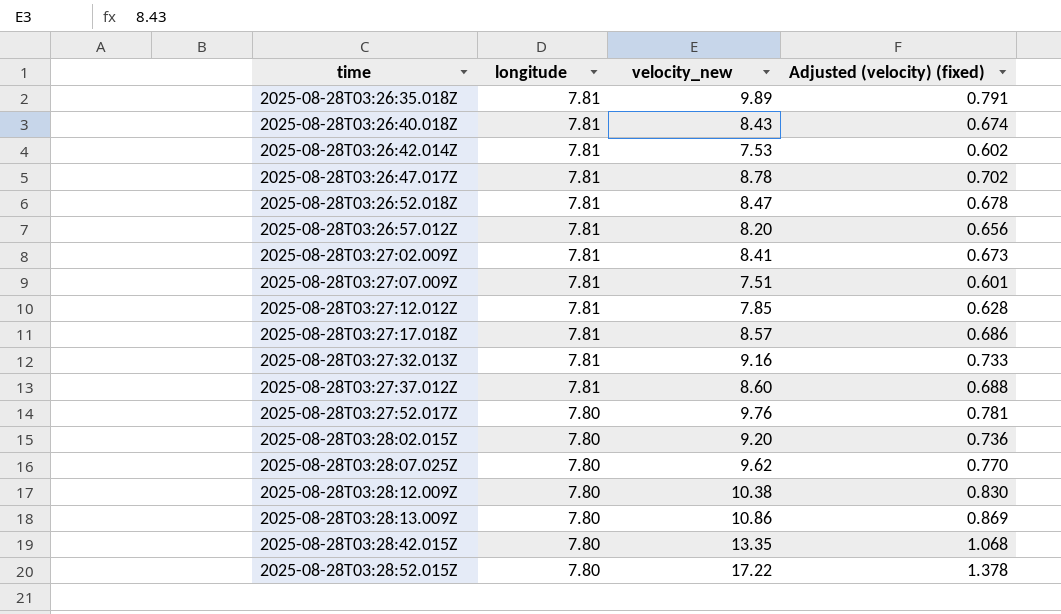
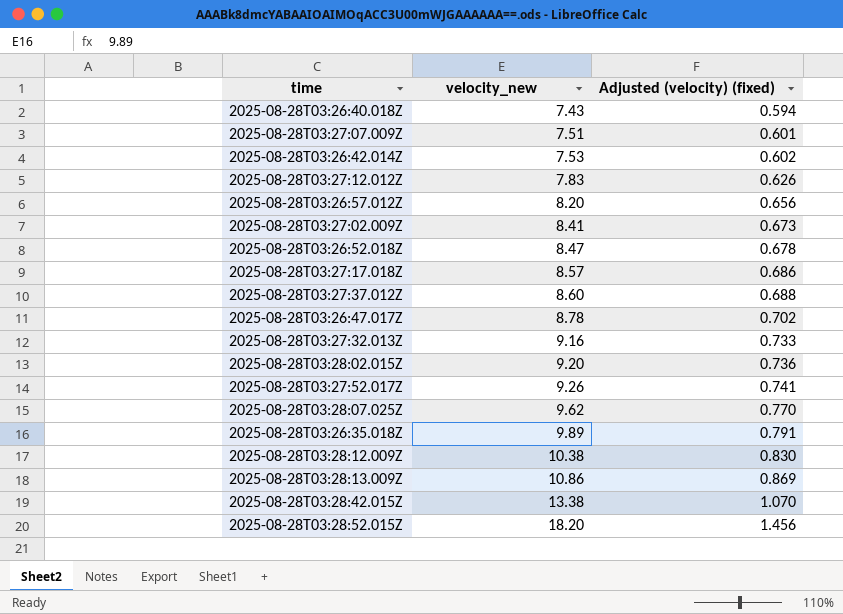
row order: time ascending -> velocity_new ascending
column longitude | position: 2 -> none
2025-08-28T03:26:40.018Z | velocity_new: 8.43 -> 7.43
2025-08-28T03:26:40.018Z | Adjusted (velocity) (fixed): 0.674 -> 0.594
2025-08-28T03:27:12.012Z | velocity_new: 7.85 -> 7.83
2025-08-28T03:27:12.012Z | Adjusted (velocity) (fixed): 0.628 -> 0.626
2025-08-28T03:27:52.017Z | velocity_new: 9.76 -> 9.26
2025-08-28T03:27:52.017Z | Adjusted (velocity) (fixed): 0.781 -> 0.741
2025-08-28T03:28:42.015Z | velocity_new: 13.35 -> 13.38
2025-08-28T03:28:42.015Z | Adjusted (velocity) (fixed): 1.068 -> 1.070
2025-08-28T03:28:52.015Z | velocity_new: 17.22 -> 18.20
2025-08-28T03:28:52.015Z | Adjusted (velocity) (fixed): 1.378 -> 1.456

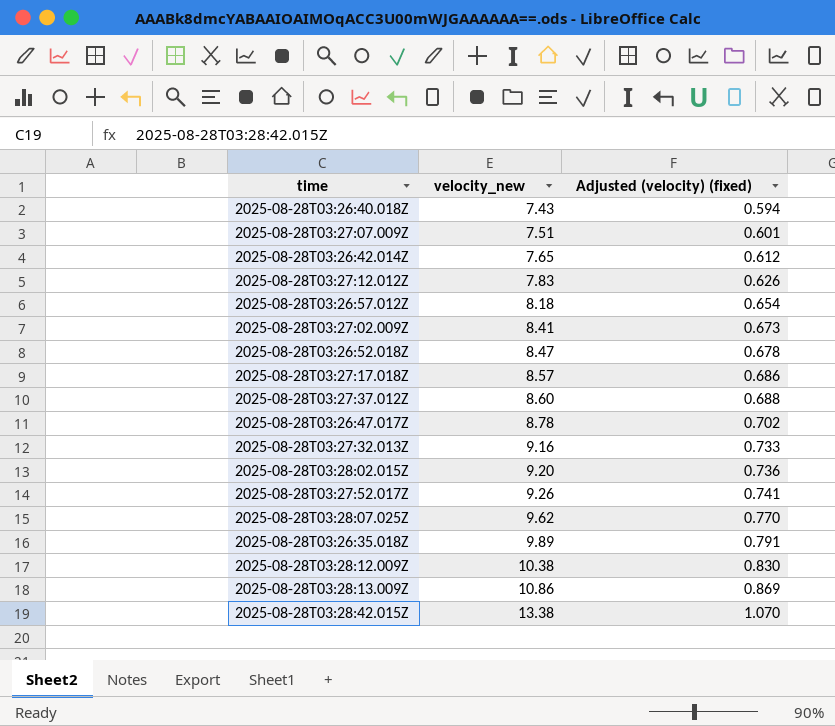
row 2025-08-28T03:28:52.015Z: 18.20 | 1.456 -> none
2025-08-28T03:26:42.014Z | velocity_new: 7.53 -> 7.65
2025-08-28T03:26:42.014Z | Adjusted (velocity) (fixed): 0.602 -> 0.612
2025-08-28T03:26:57.012Z | velocity_new: 8.20 -> 8.18
2025-08-28T03:26:57.012Z | Adjusted (velocity) (fixed): 0.656 -> 0.654

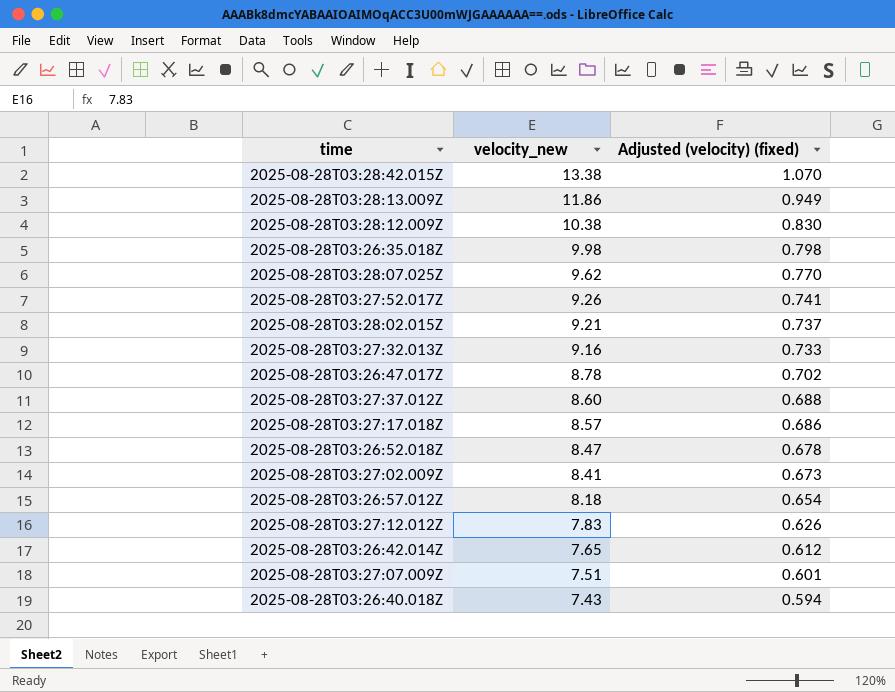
row order: velocity_new ascending -> velocity_new descending
2025-08-28T03:28:13.009Z | velocity_new: 10.86 -> 11.86
2025-08-28T03:28:13.009Z | Adjusted (velocity) (fixed): 0.869 -> 0.949
2025-08-28T03:26:35.018Z | velocity_new: 9.89 -> 9.98
2025-08-28T03:26:35.018Z | Adjusted (velocity) (fixed): 0.791 -> 0.798
2025-08-28T03:28:02.015Z | velocity_new: 9.20 -> 9.21
2025-08-28T03:28:02.015Z | Adjusted (velocity) (fixed): 0.736 -> 0.737

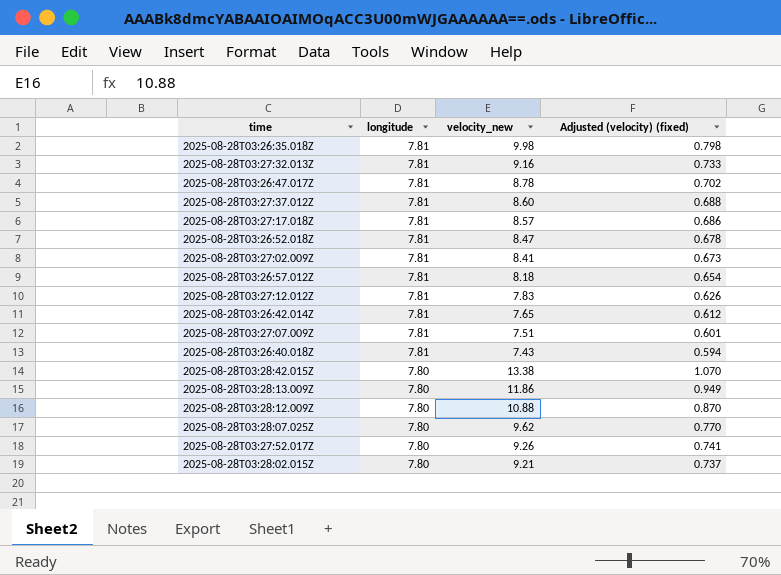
row order: velocity_new descending -> longitude descending
column longitude | position: none -> 2
2025-08-28T03:28:12.009Z | velocity_new: 10.38 -> 10.88
2025-08-28T03:28:12.009Z | Adjusted (velocity) (fixed): 0.830 -> 0.870

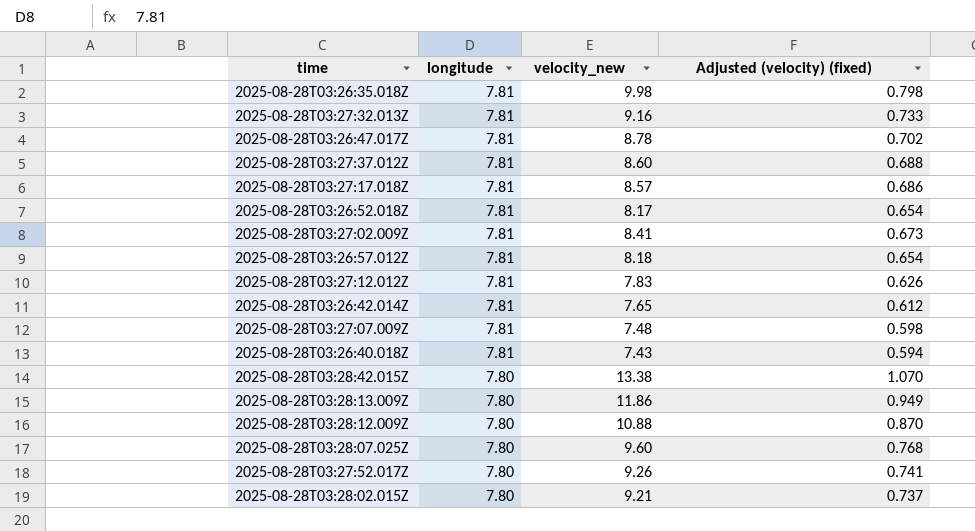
2025-08-28T03:26:52.018Z | velocity_new: 8.47 -> 8.17
2025-08-28T03:26:52.018Z | Adjusted (velocity) (fixed): 0.678 -> 0.654
2025-08-28T03:27:07.009Z | velocity_new: 7.51 -> 7.48
2025-08-28T03:27:07.009Z | Adjusted (velocity) (fixed): 0.601 -> 0.598
2025-08-28T03:28:07.025Z | velocity_new: 9.62 -> 9.60
2025-08-28T03:28:07.025Z | Adjusted (velocity) (fixed): 0.770 -> 0.768

